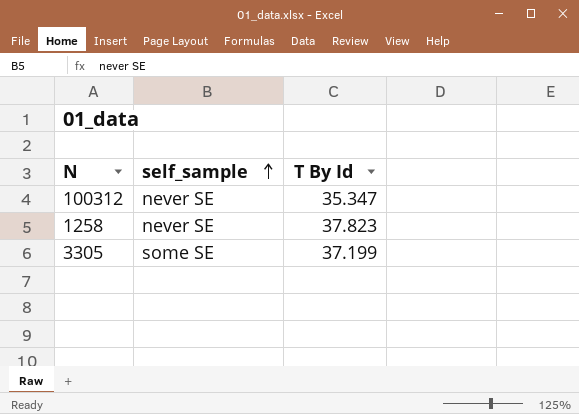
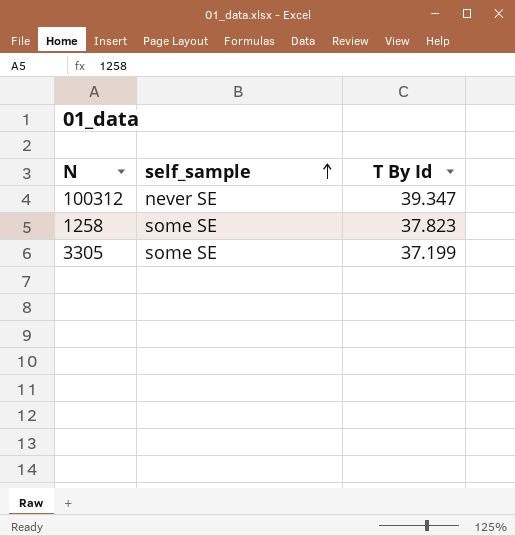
100312 | T By Id: 35.347 -> 39.347
1258 | self_sample: never SE -> some SE

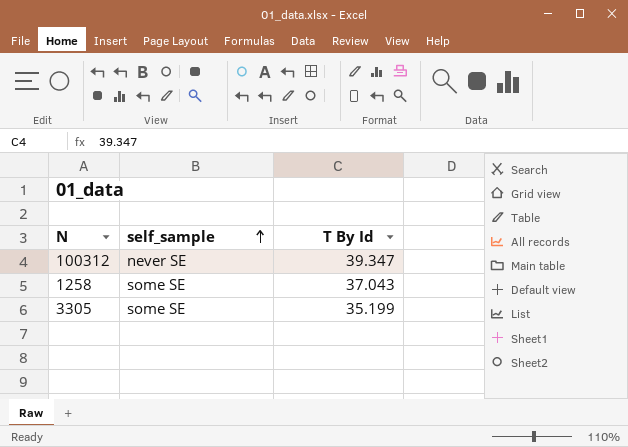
1258 | T By Id: 37.823 -> 37.043
3305 | T By Id: 37.199 -> 35.199

